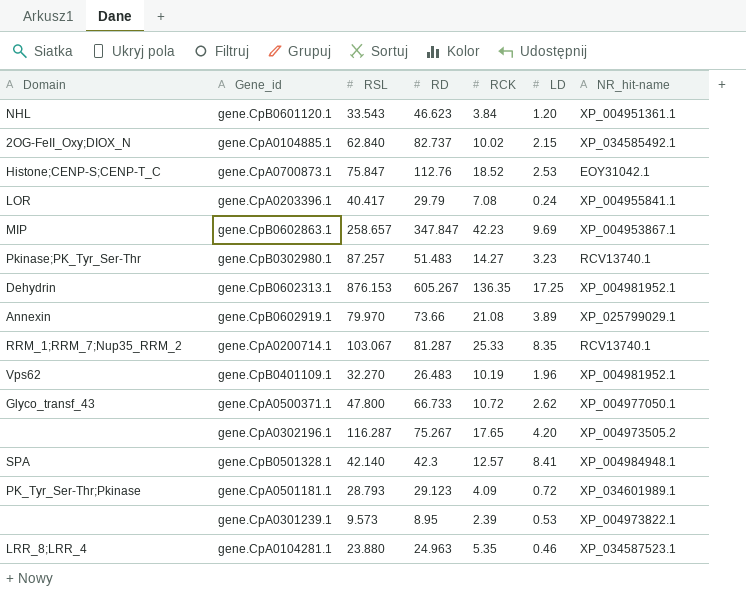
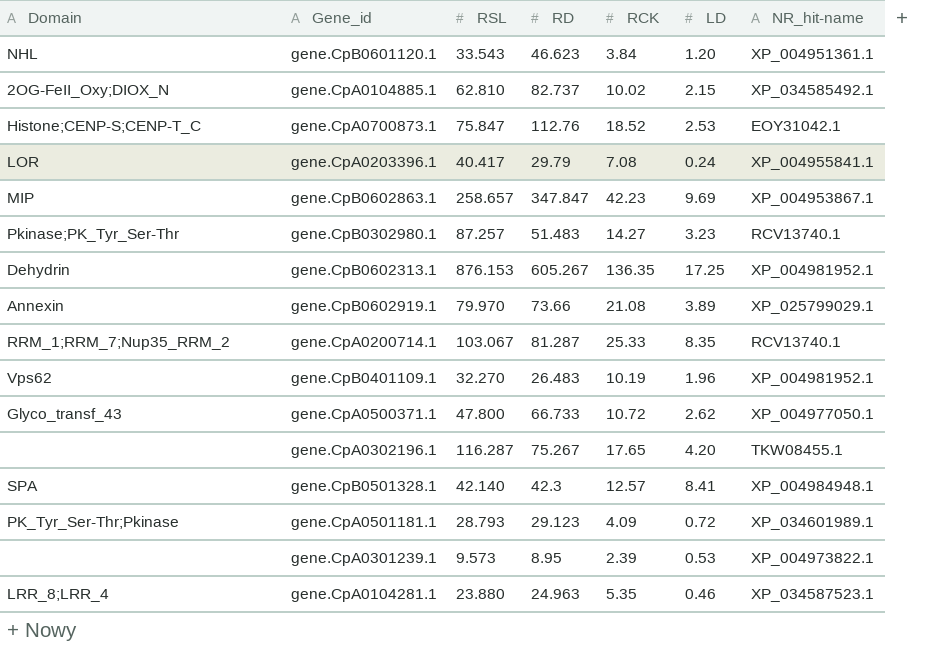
gene.CpA0104885.1 | RSL: 62.840 -> 62.810
gene.CpA0302196.1 | NR_hit-name: XP_004973505.2 -> TKW08455.1

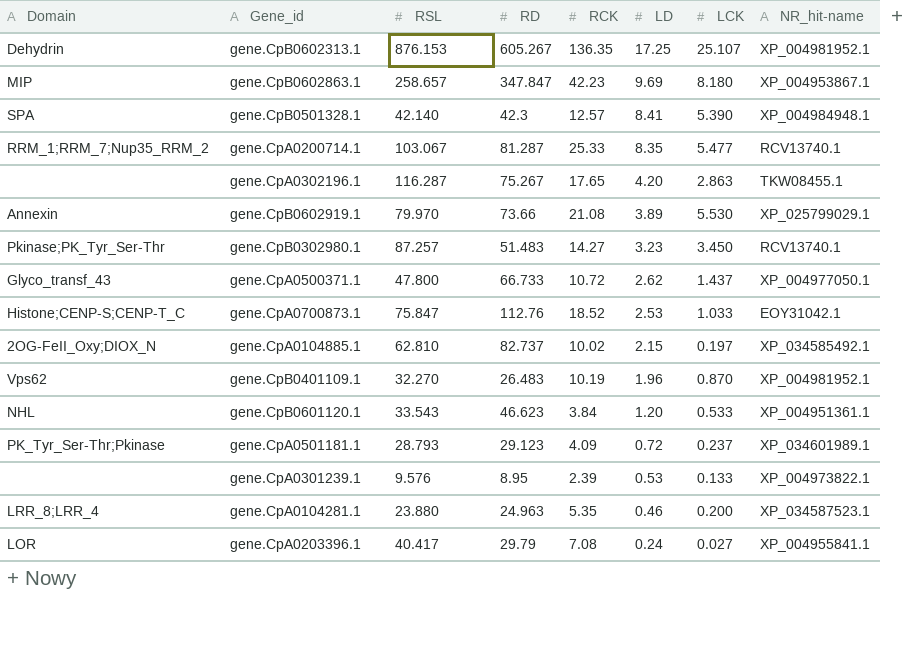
row order: none -> LD descending
column LCK | position: none -> 7
gene.CpA0301239.1 | RSL: 9.573 -> 9.576

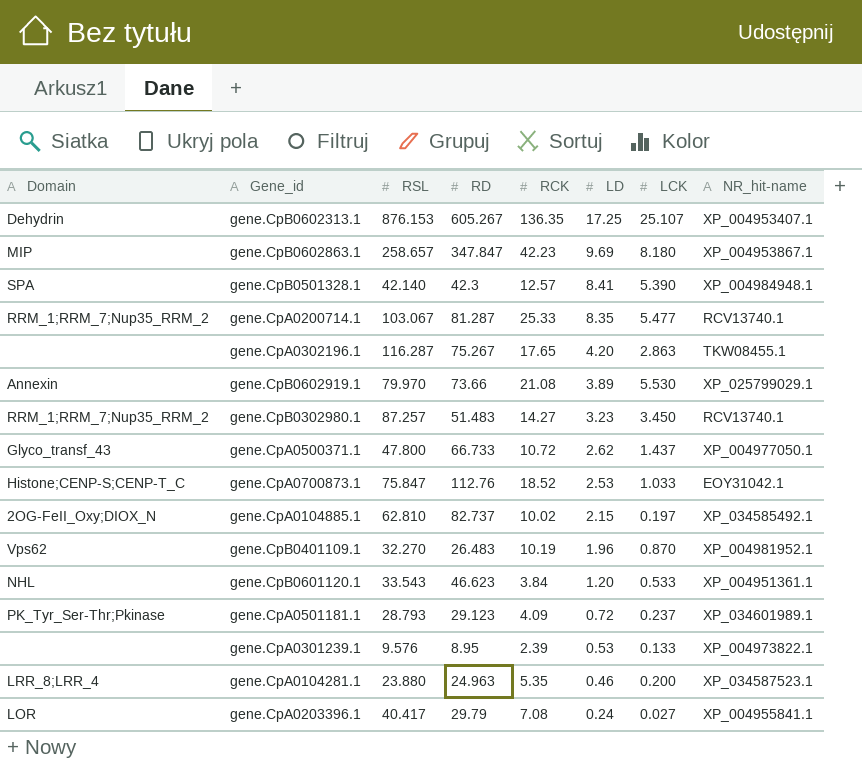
gene.CpB0602313.1 | NR_hit-name: XP_004981952.1 -> XP_004953407.1
gene.CpB0302980.1 | Domain: Pkinase;PK_Tyr_Ser-Thr -> RRM_1;RRM_7;Nup35_RRM_2

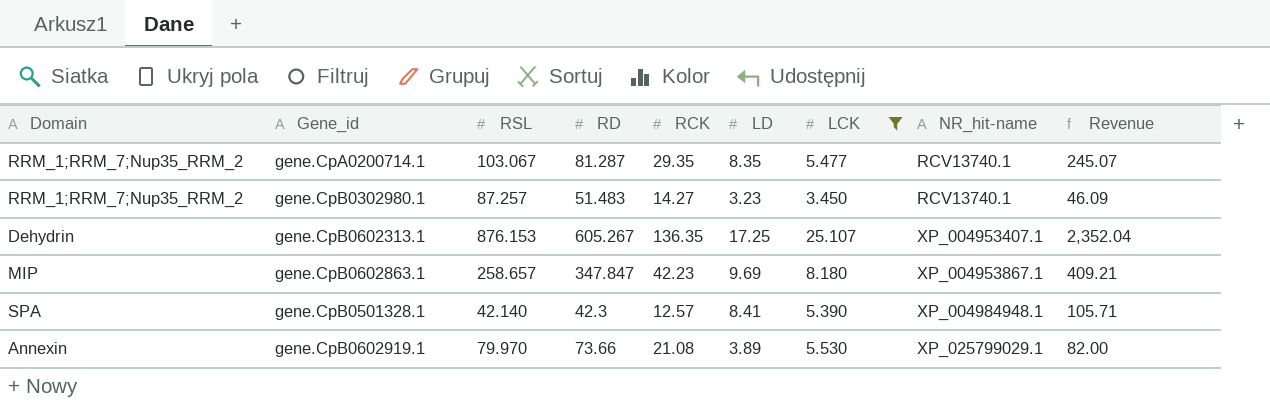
filter: none -> LCK >= 3.450
row order: LD descending -> NR_hit-name ascending
column Revenue | formula: none -> [RCK] * [LD]
gene.CpA0200714.1 | RCK: 25.33 -> 29.35

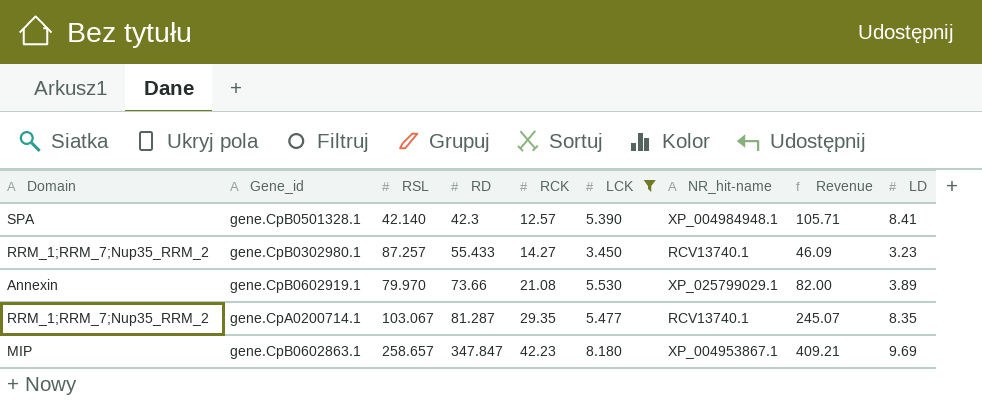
row order: NR_hit-name ascending -> RD ascending
column LD | position: 6 -> 9
row gene.CpB0602313.1: Dehydrin | 876.153 | 605.267 | 136.35 | 17.25 | 25.107 | XP_004953407.1 | 2,352.04 -> none
gene.CpB0302980.1 | RD: 51.483 -> 55.433

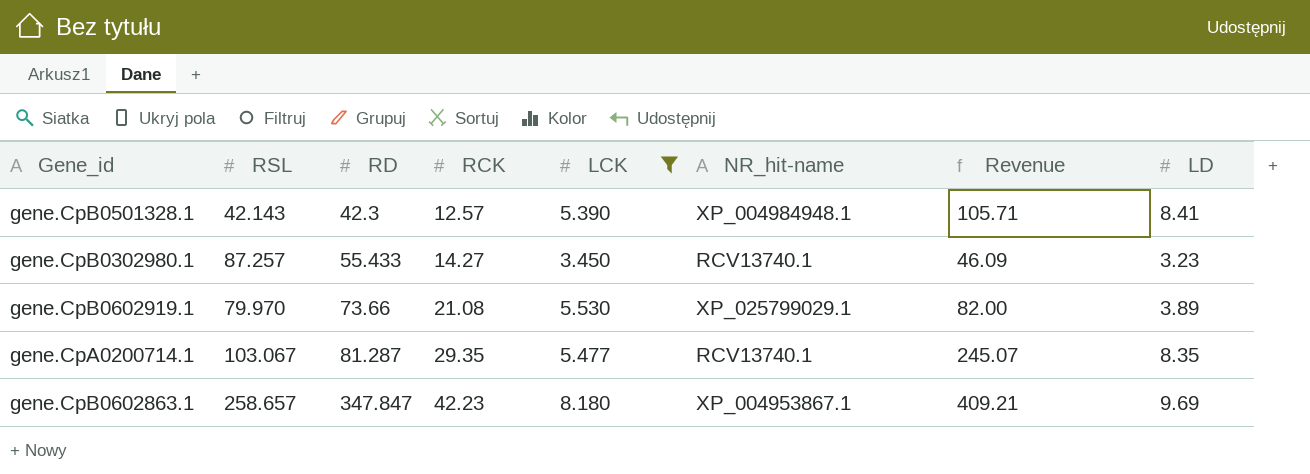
column Domain | position: 1 -> none
gene.CpB0501328.1 | RSL: 42.140 -> 42.143

